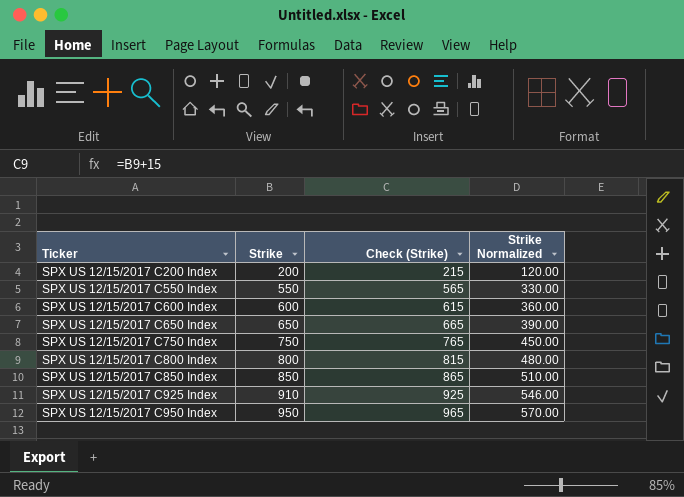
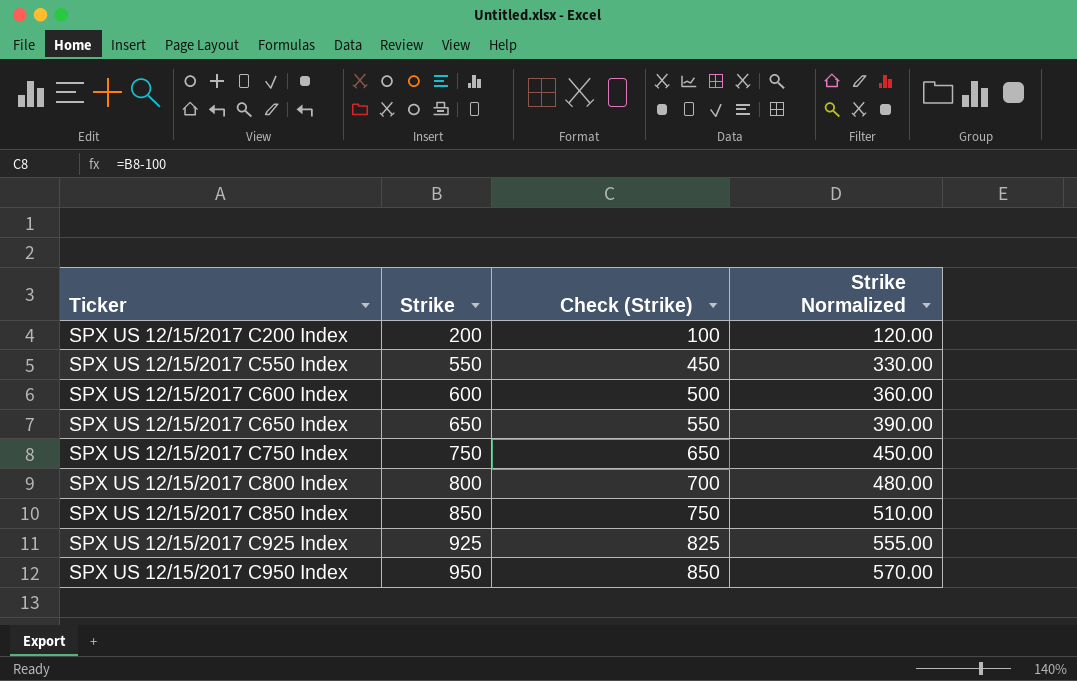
column Check (Strike) | formula: [Strike] + 15 -> [Strike] - 100
SPX US 12/15/2017 C925 Index | Strike: 910 -> 925
SPX US 12/15/2017 C925 Index | Strike Normalized: 546.00 -> 555.00

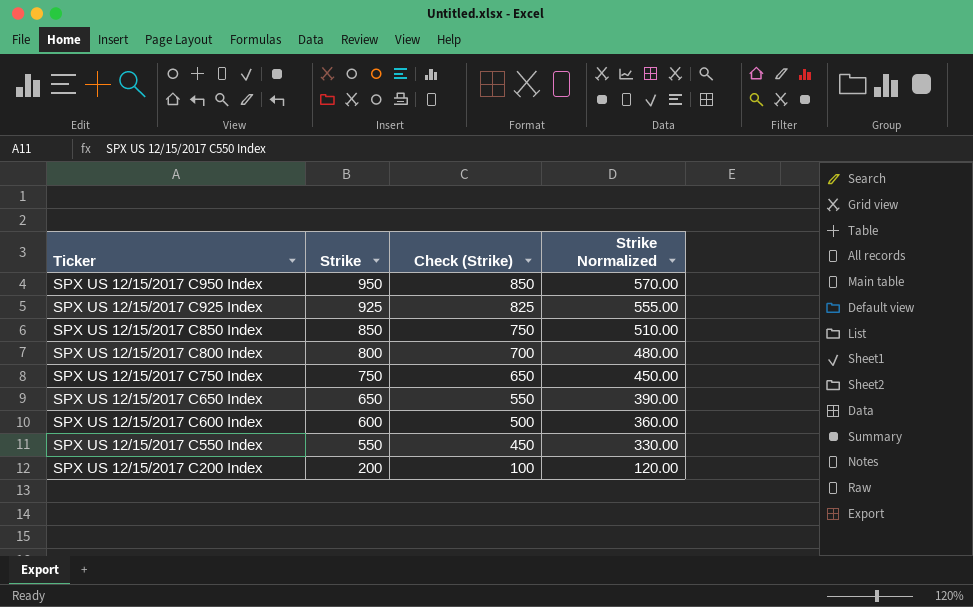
row order: Ticker ascending -> Ticker descending

